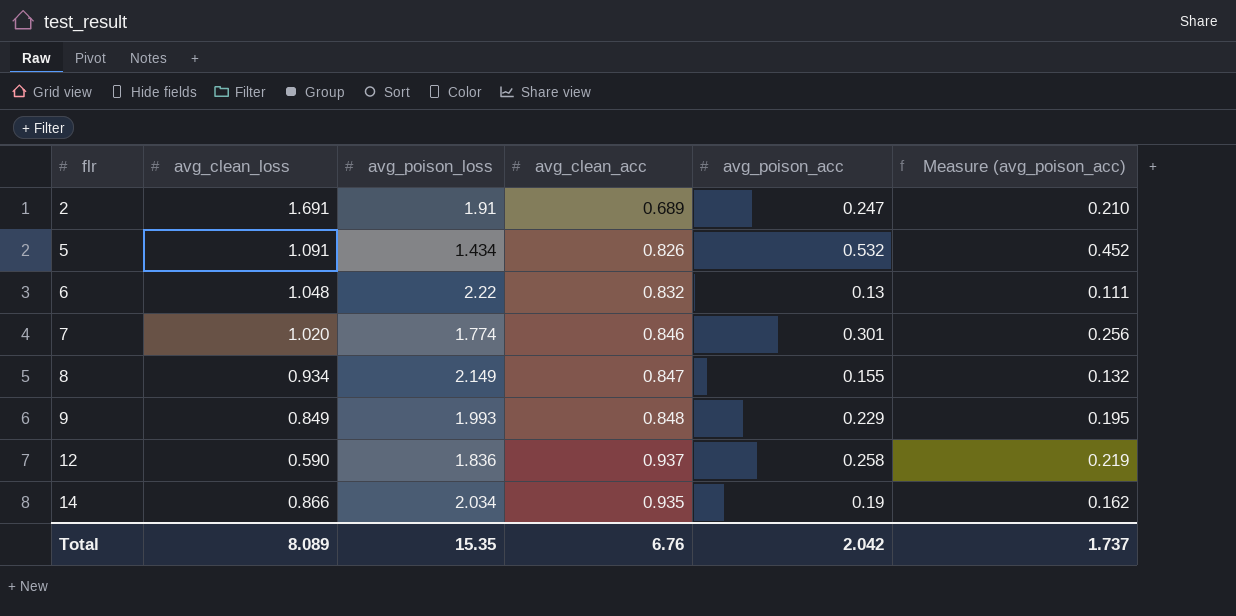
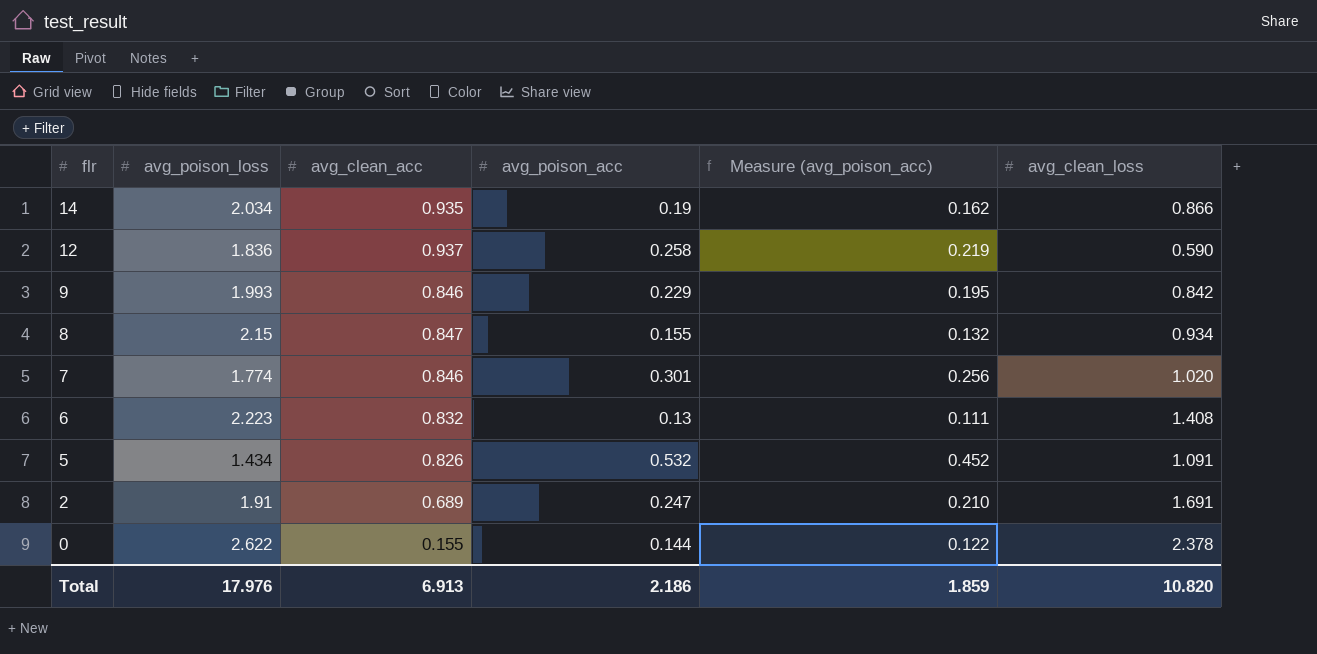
row order: flr ascending -> flr descending
column avg_clean_loss | position: 2 -> 6
9 | avg_clean_acc: 0.848 -> 0.846
9 | avg_clean_loss: 0.849 -> 0.842
8 | avg_poison_loss: 2.149 -> 2.15
6 | avg_poison_loss: 2.22 -> 2.223
6 | avg_clean_loss: 1.048 -> 1.408
row 0: none -> 2.622 | 0.155 | 0.144 | 0.122 | 2.378
Total | avg_poison_loss: 15.35 -> 17.976
Total | avg_clean_acc: 6.76 -> 6.913
Total | avg_poison_acc: 2.042 -> 2.186
Total | Measure (avg_poison_acc): 1.737 -> 1.859
Total | avg_clean_loss: 8.089 -> 10.820

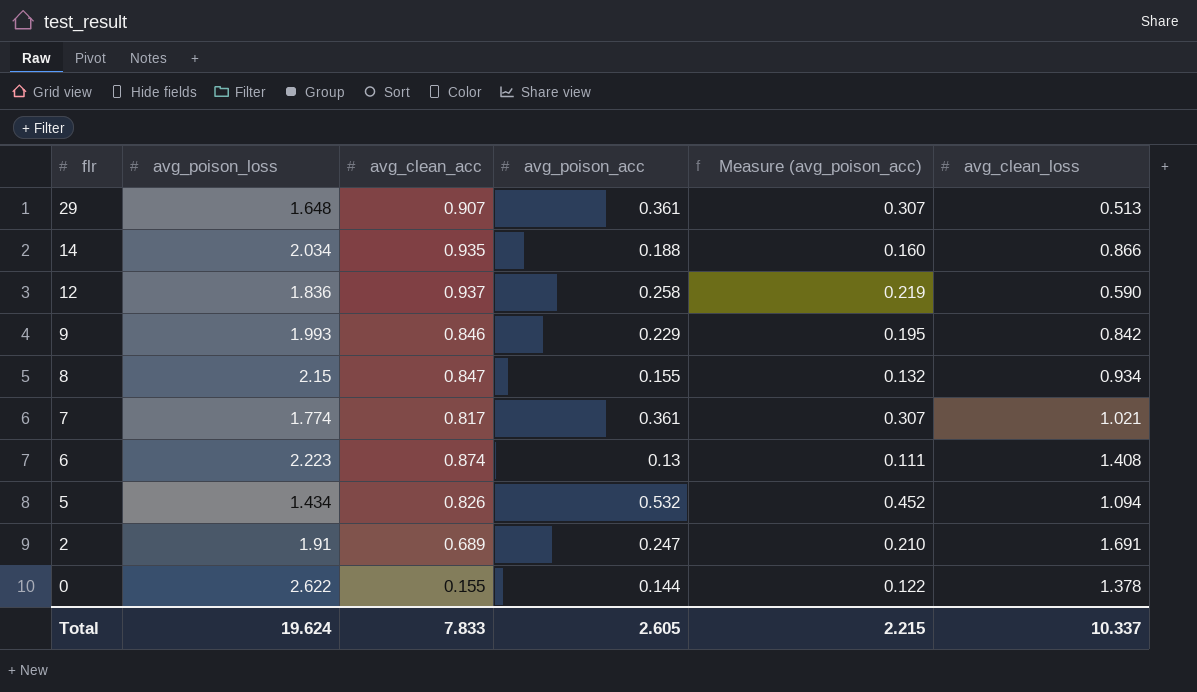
row 29: none -> 1.648 | 0.907 | 0.361 | 0.307 | 0.513
14 | avg_poison_acc: 0.19 -> 0.188
14 | Measure (avg_poison_acc): 0.162 -> 0.160
7 | avg_clean_acc: 0.846 -> 0.817
7 | avg_poison_acc: 0.301 -> 0.361
7 | Measure (avg_poison_acc): 0.256 -> 0.307
7 | avg_clean_loss: 1.020 -> 1.021
6 | avg_clean_acc: 0.832 -> 0.874
5 | avg_clean_loss: 1.091 -> 1.094
0 | avg_clean_loss: 2.378 -> 1.378
Total | avg_poison_loss: 17.976 -> 19.624
Total | avg_clean_acc: 6.913 -> 7.833
Total | avg_poison_acc: 2.186 -> 2.605
Total | Measure (avg_poison_acc): 1.859 -> 2.215
Total | avg_clean_loss: 10.820 -> 10.337

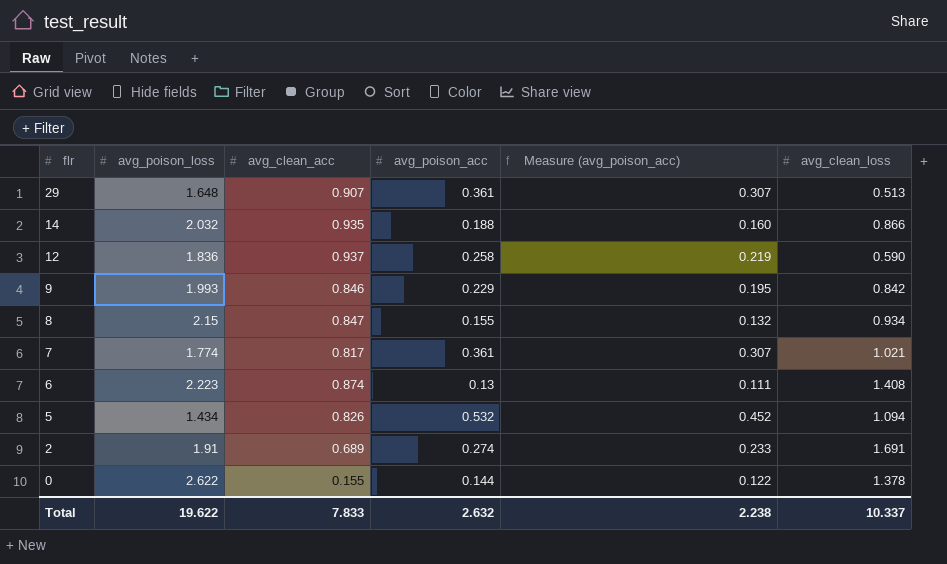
14 | avg_poison_loss: 2.034 -> 2.032
2 | avg_poison_acc: 0.247 -> 0.274
2 | Measure (avg_poison_acc): 0.210 -> 0.233
Total | avg_poison_loss: 19.624 -> 19.622
Total | avg_poison_acc: 2.605 -> 2.632
Total | Measure (avg_poison_acc): 2.215 -> 2.238

